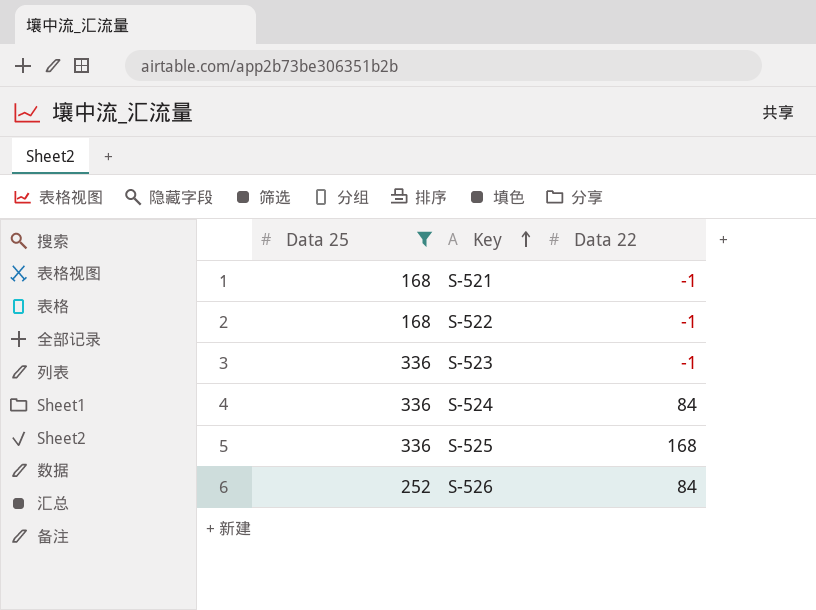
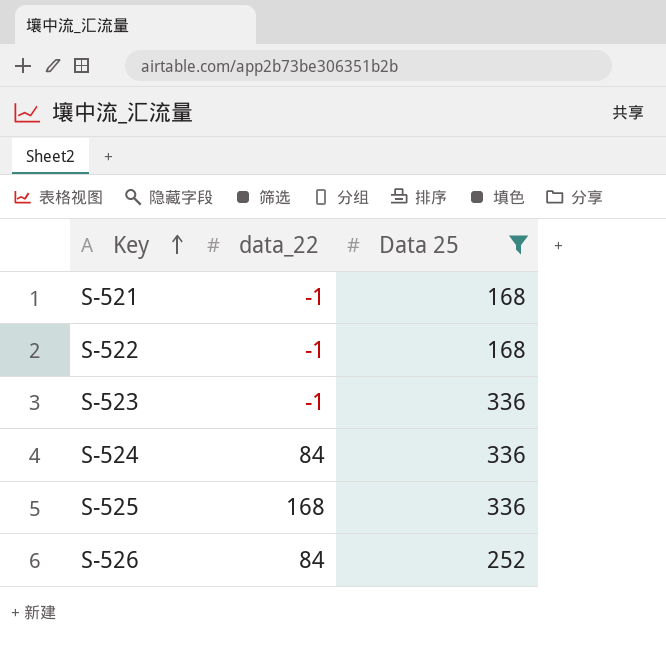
column name: Data 22 -> data_22
column Data 25 | position: 1 -> 3

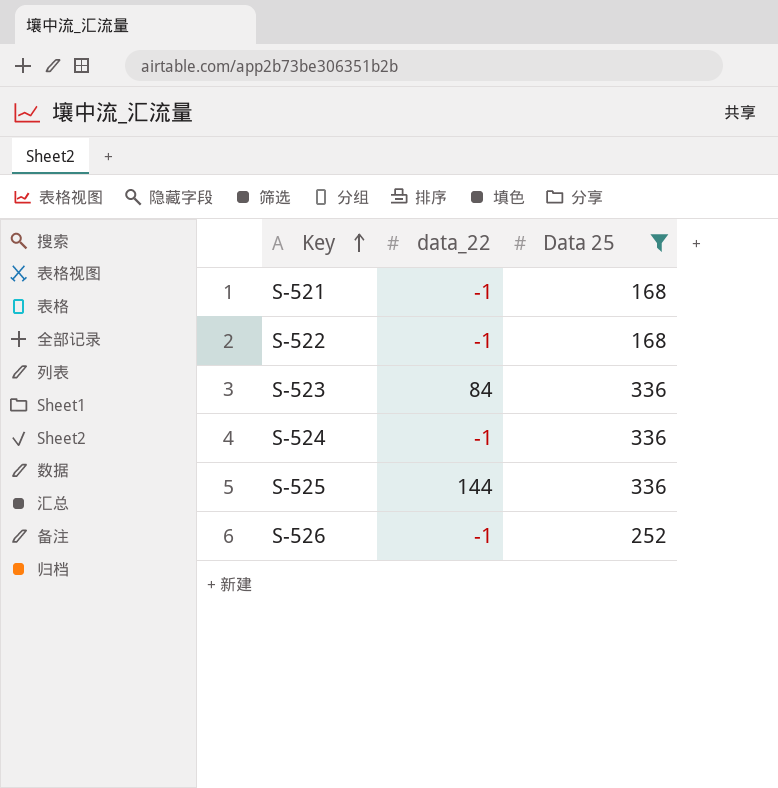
S-523 | data_22: -1 -> 84
S-524 | data_22: 84 -> -1
S-525 | data_22: 168 -> 144
S-526 | data_22: 84 -> -1

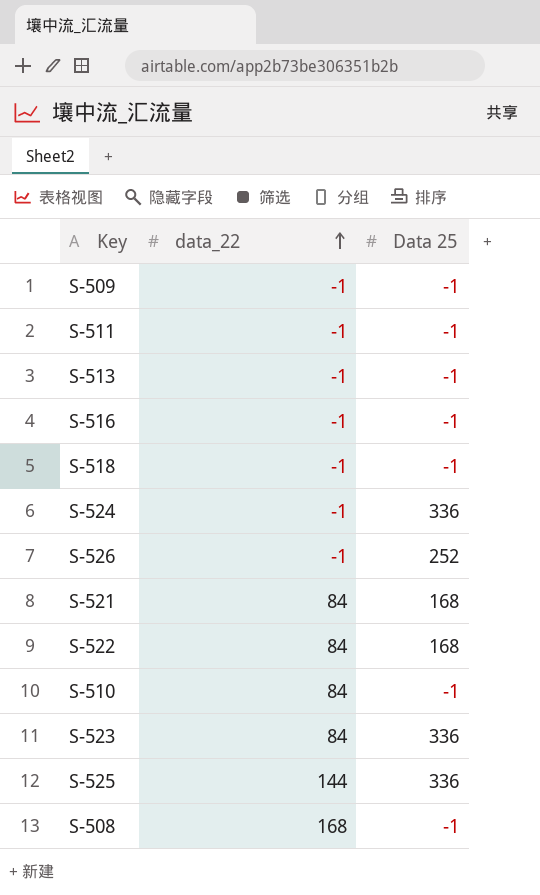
filter: Data 25 != -1 -> none
row order: Key ascending -> data_22 ascending
S-521 | data_22: -1 -> 84
S-522 | data_22: -1 -> 84

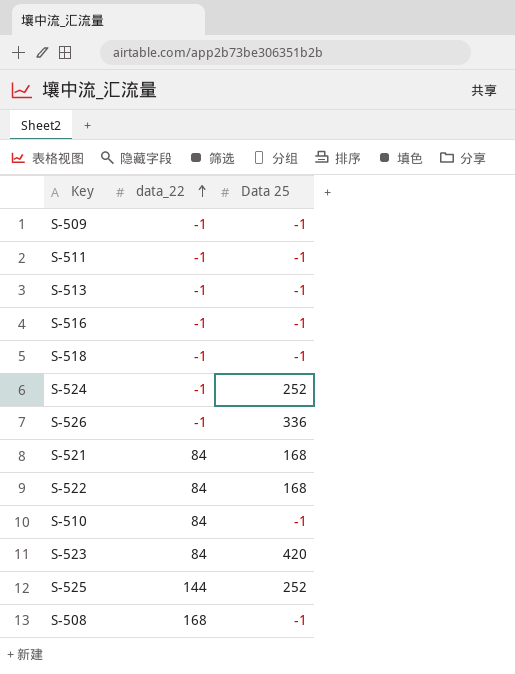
S-524 | Data 25: 336 -> 252
S-526 | Data 25: 252 -> 336
S-523 | Data 25: 336 -> 420
S-525 | Data 25: 336 -> 252

